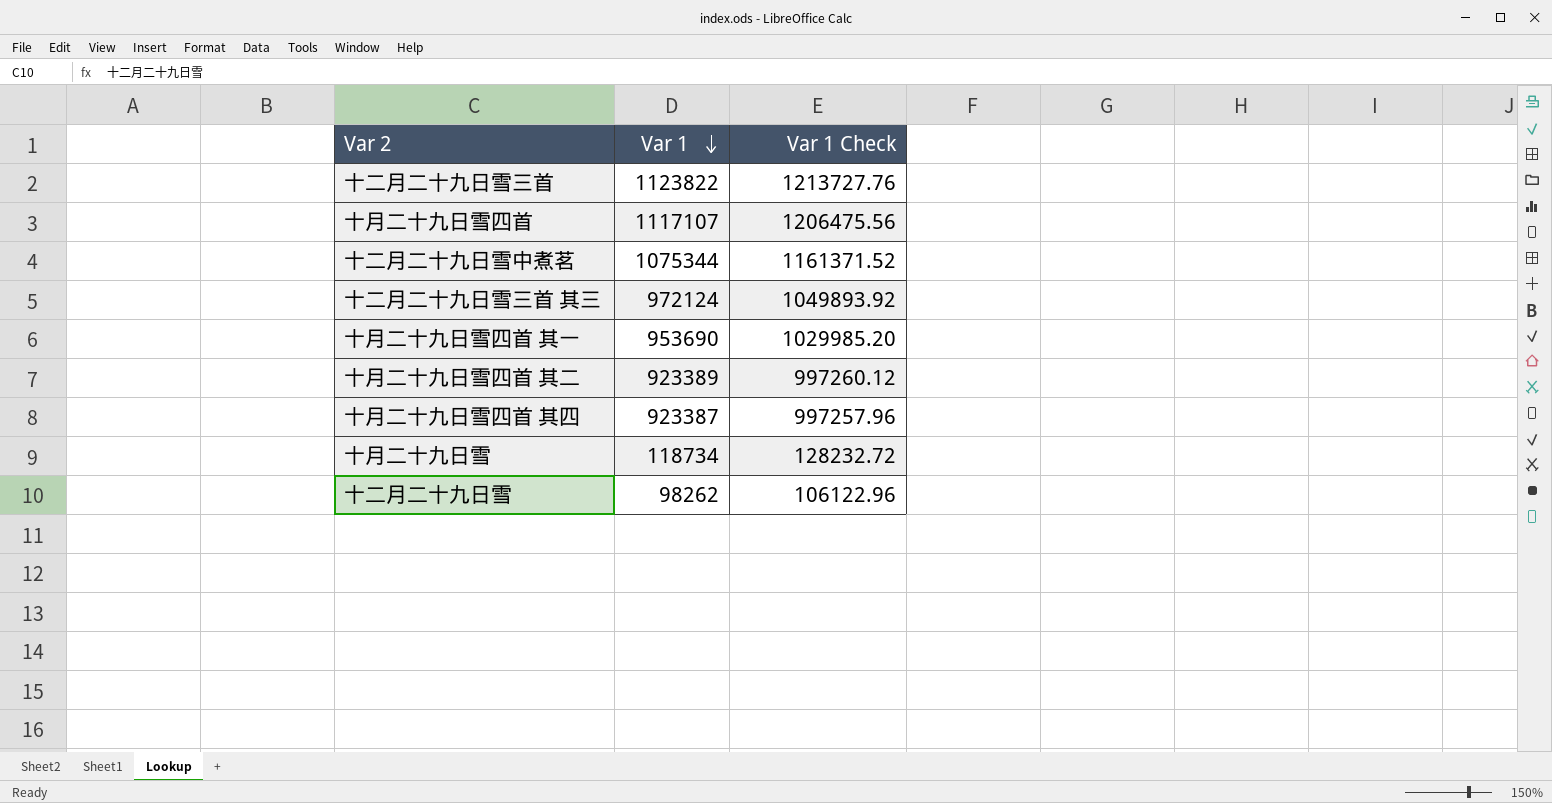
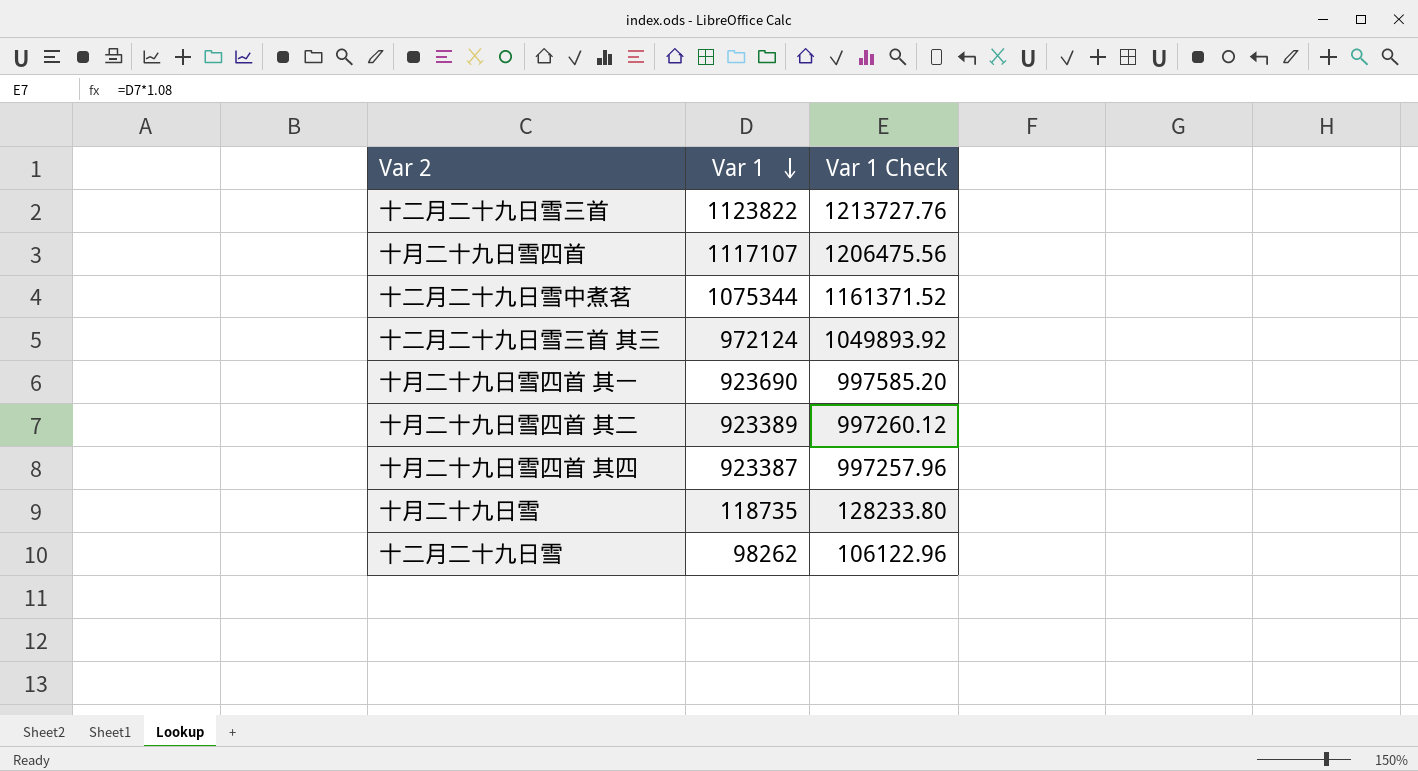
十月二十九日雪四首 其一 | Var 1: 953690 -> 923690
十月二十九日雪四首 其一 | Var 1 Check: 1029985.20 -> 997585.20
十月二十九日雪 | Var 1: 118734 -> 118735
十月二十九日雪 | Var 1 Check: 128232.72 -> 128233.80

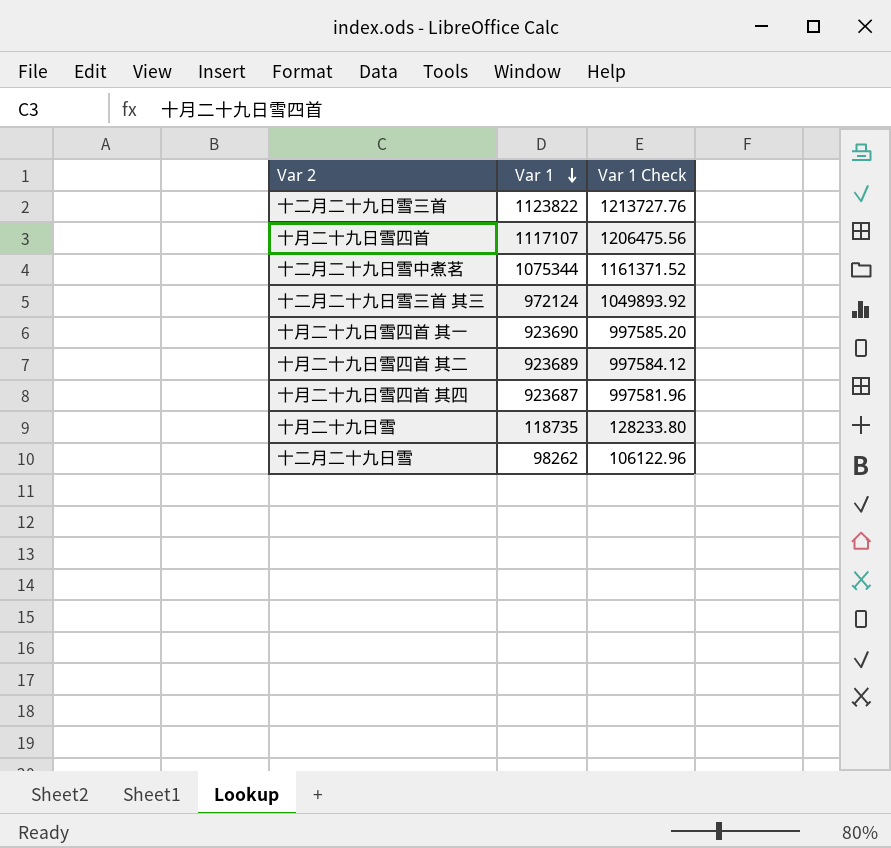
十月二十九日雪四首 其二 | Var 1: 923389 -> 923689
十月二十九日雪四首 其二 | Var 1 Check: 997260.12 -> 997584.12
十月二十九日雪四首 其四 | Var 1: 923387 -> 923687
十月二十九日雪四首 其四 | Var 1 Check: 997257.96 -> 997581.96

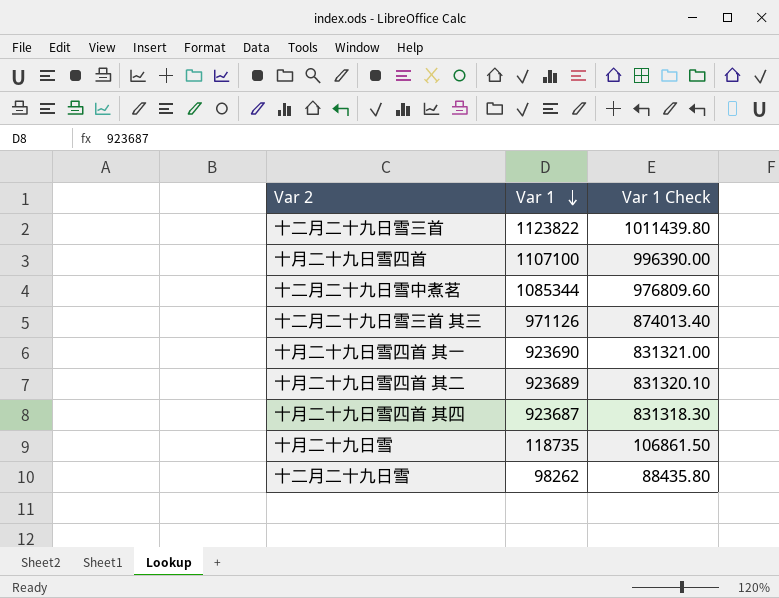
column Var 1 Check | formula: [Var 1] * 1.08 -> [Var 1] * 0.9
十月二十九日雪四首 | Var 1: 1117107 -> 1107100
十二月二十九日雪中煮茗 | Var 1: 1075344 -> 1085344
十二月二十九日雪三首 其三 | Var 1: 972124 -> 971126

